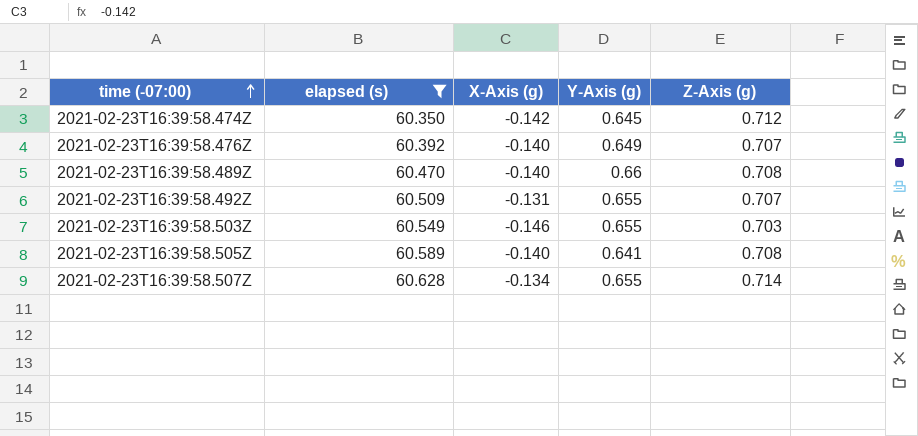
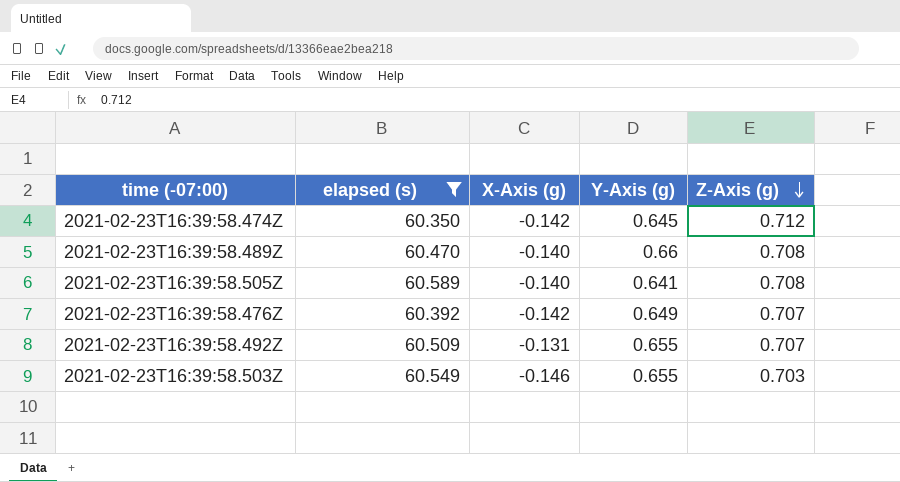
row order: time (-07:00) ascending -> Z-Axis (g) descending
row 2021-02-23T16:39:58.507Z: 60.628 | -0.134 | 0.655 | 0.714 -> none
2021-02-23T16:39:58.476Z | X-Axis (g): -0.140 -> -0.142

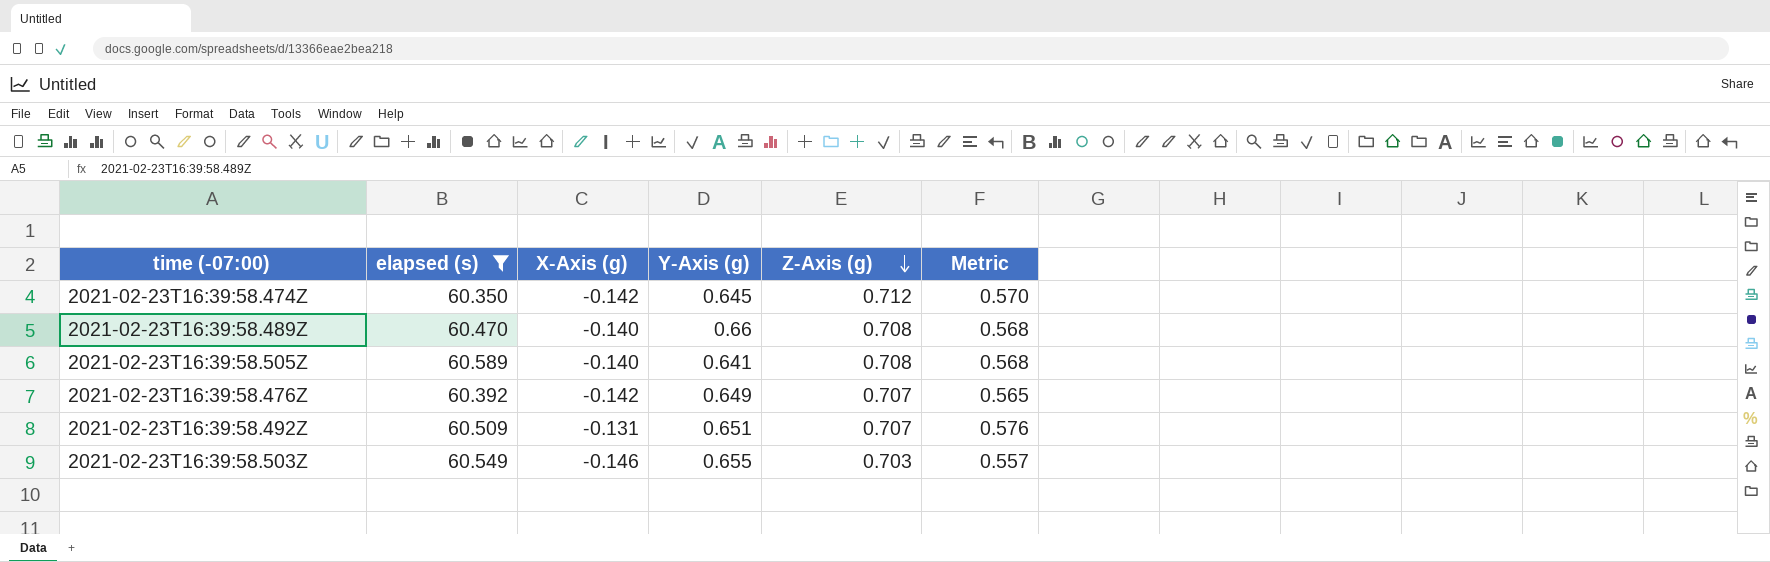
column Metric | formula: none -> [X-Axis (g)] + [Z-Axis (g)]
2021-02-23T16:39:58.492Z | Y-Axis (g): 0.655 -> 0.651

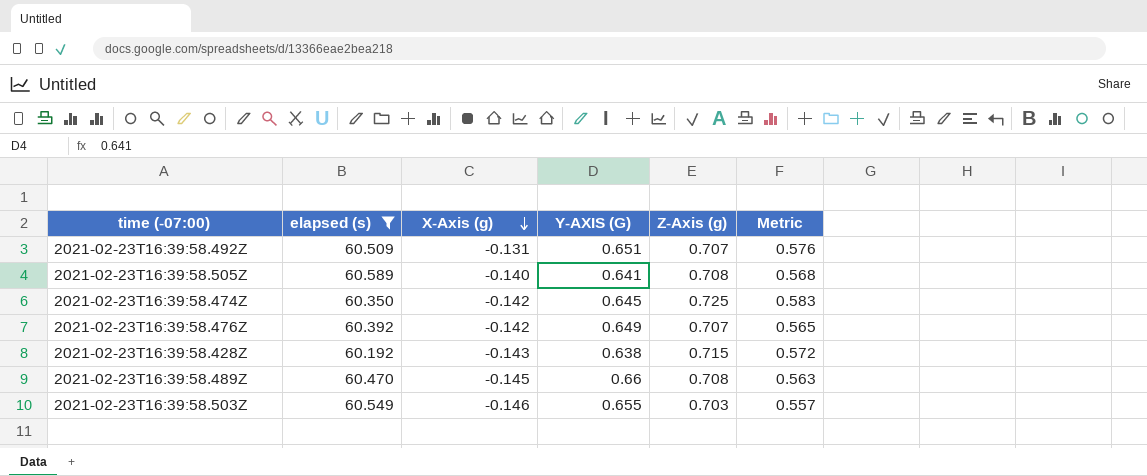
row order: Z-Axis (g) descending -> X-Axis (g) descending
column name: Y-Axis (g) -> Y-AXIS (G)
2021-02-23T16:39:58.474Z | Z-Axis (g): 0.712 -> 0.725
2021-02-23T16:39:58.474Z | Metric: 0.570 -> 0.583
row 2021-02-23T16:39:58.428Z: none -> 60.192 | -0.143 | 0.638 | 0.715 | 0.572
2021-02-23T16:39:58.489Z | X-Axis (g): -0.140 -> -0.145
2021-02-23T16:39:58.489Z | Metric: 0.568 -> 0.563

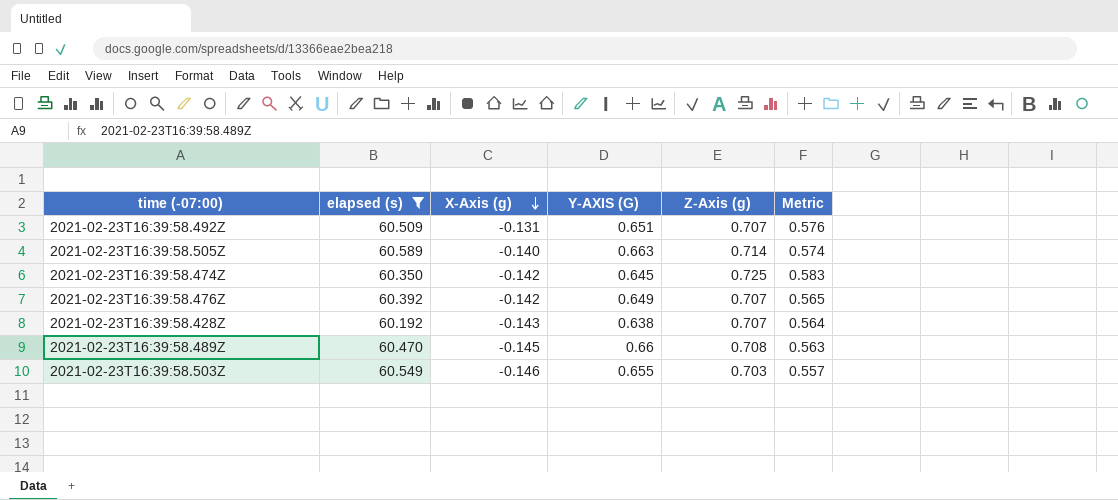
2021-02-23T16:39:58.505Z | Y-AXIS (G): 0.641 -> 0.663
2021-02-23T16:39:58.505Z | Z-Axis (g): 0.708 -> 0.714
2021-02-23T16:39:58.505Z | Metric: 0.568 -> 0.574
2021-02-23T16:39:58.428Z | Z-Axis (g): 0.715 -> 0.707
2021-02-23T16:39:58.428Z | Metric: 0.572 -> 0.564

